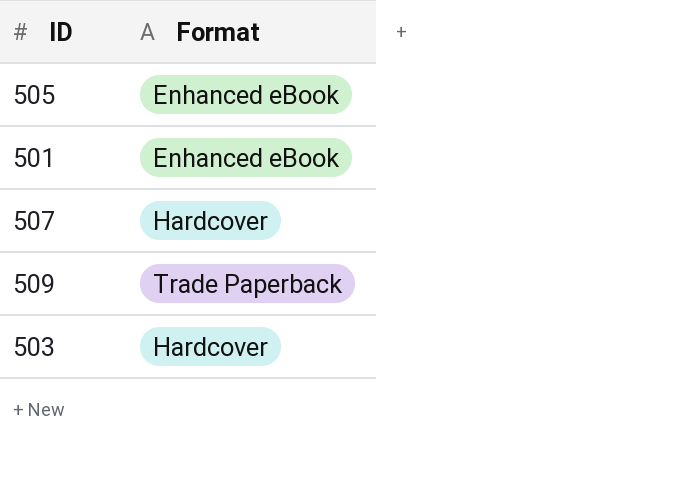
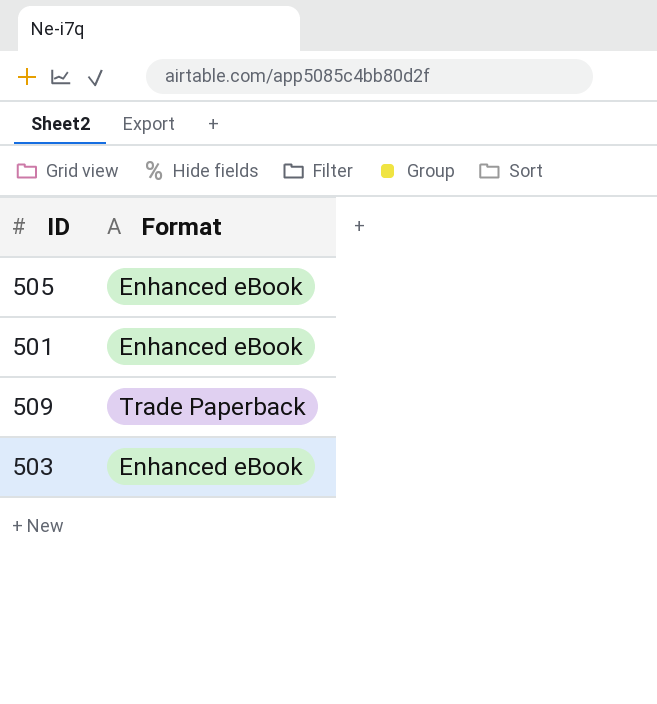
row 507: Hardcover -> none
503 | Format: Hardcover -> Enhanced eBook

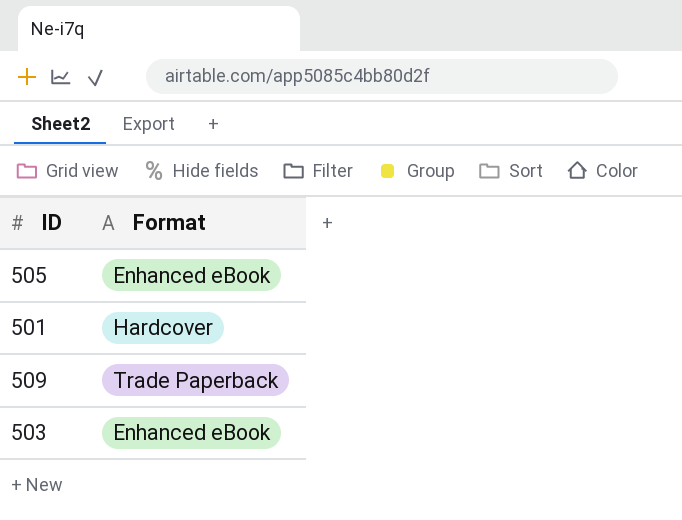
501 | Format: Enhanced eBook -> Hardcover

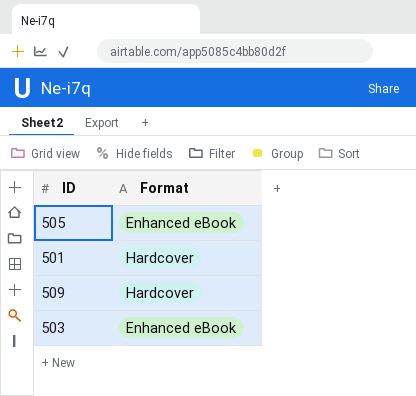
509 | Format: Trade Paperback -> Hardcover

